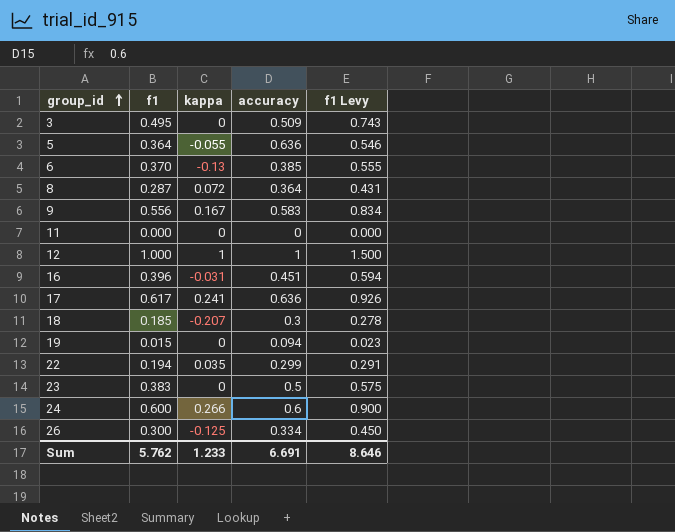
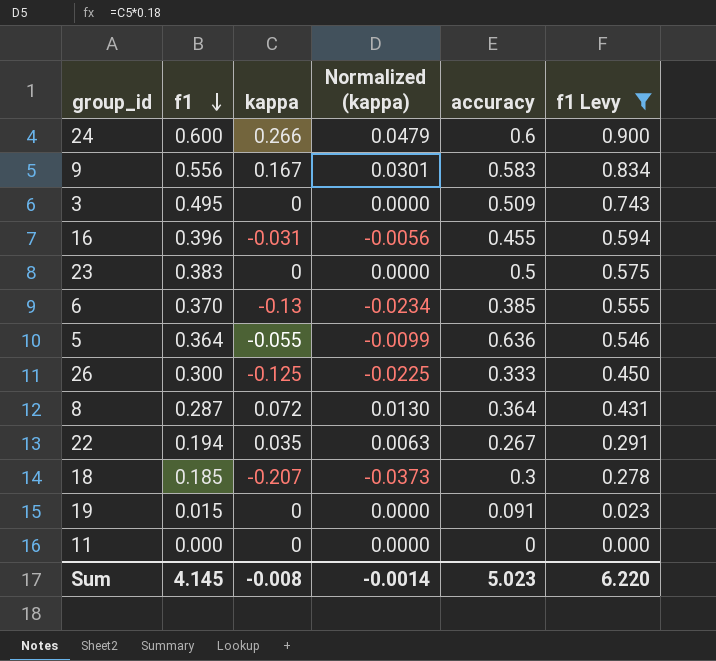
filter: none -> f1 Levy <= 0.900
row order: group_id ascending -> f1 descending
column Normalized (kappa) | formula: none -> [kappa] * 0.18
16 | accuracy: 0.451 -> 0.455
26 | accuracy: 0.334 -> 0.333
22 | accuracy: 0.299 -> 0.267
19 | accuracy: 0.094 -> 0.091
Sum | f1: 5.762 -> 4.145
Sum | kappa: 1.233 -> -0.008
Sum | accuracy: 6.691 -> 5.023
Sum | f1 Levy: 8.646 -> 6.220

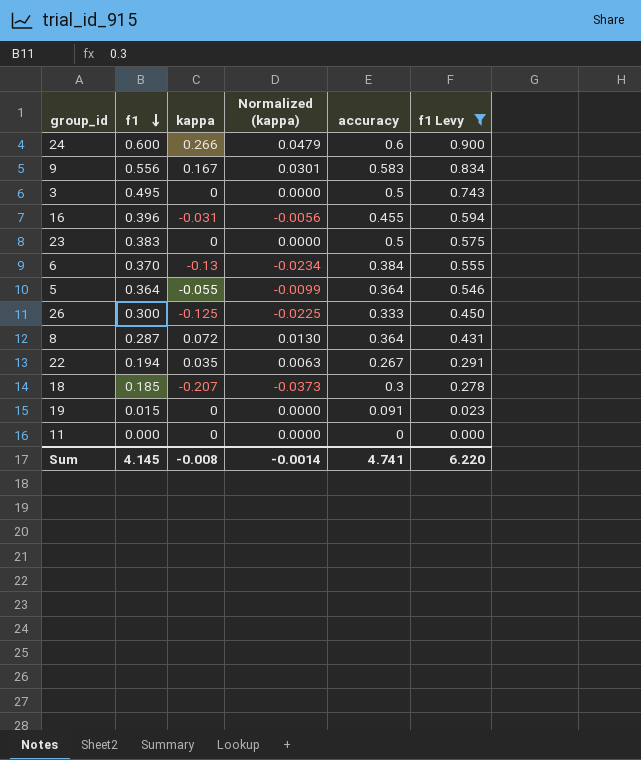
3 | accuracy: 0.509 -> 0.5
6 | accuracy: 0.385 -> 0.384
5 | accuracy: 0.636 -> 0.364
Sum | accuracy: 5.023 -> 4.741

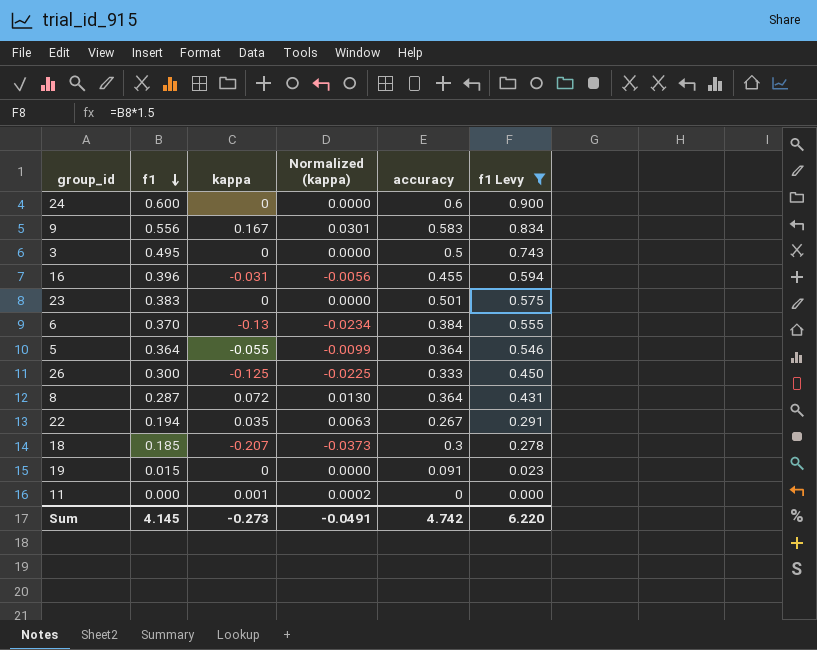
24 | kappa: 0.266 -> 0
24 | Normalized (kappa): 0.0479 -> 0.0000
23 | accuracy: 0.5 -> 0.501
11 | kappa: 0 -> 0.001
11 | Normalized (kappa): 0.0000 -> 0.0002
Sum | kappa: -0.008 -> -0.273
Sum | Normalized (kappa): -0.0014 -> -0.0491
Sum | accuracy: 4.741 -> 4.742

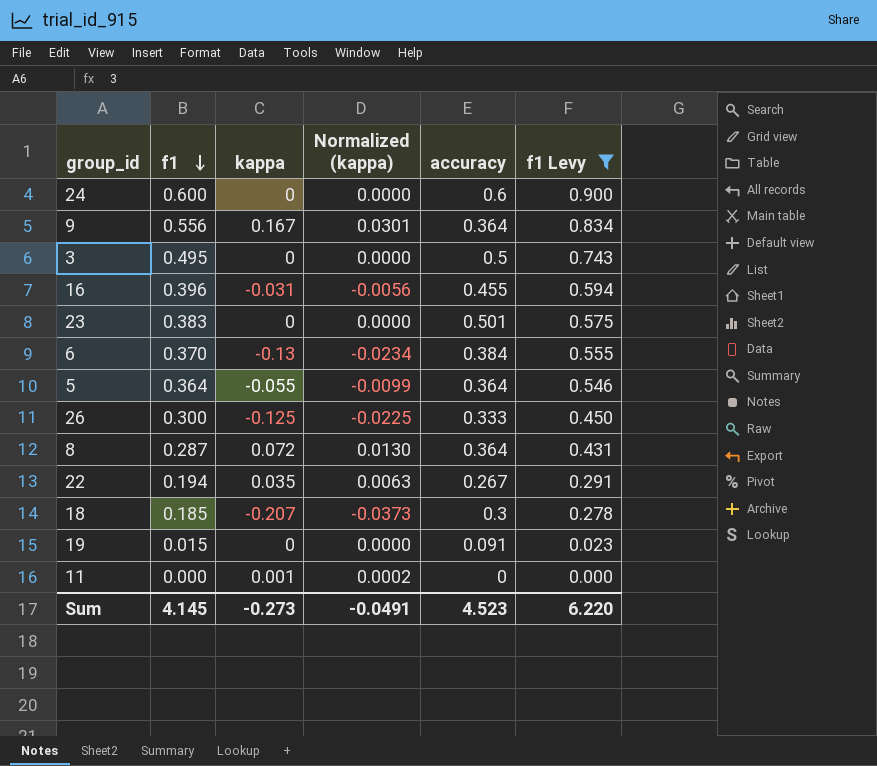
9 | accuracy: 0.583 -> 0.364
Sum | accuracy: 4.742 -> 4.523

